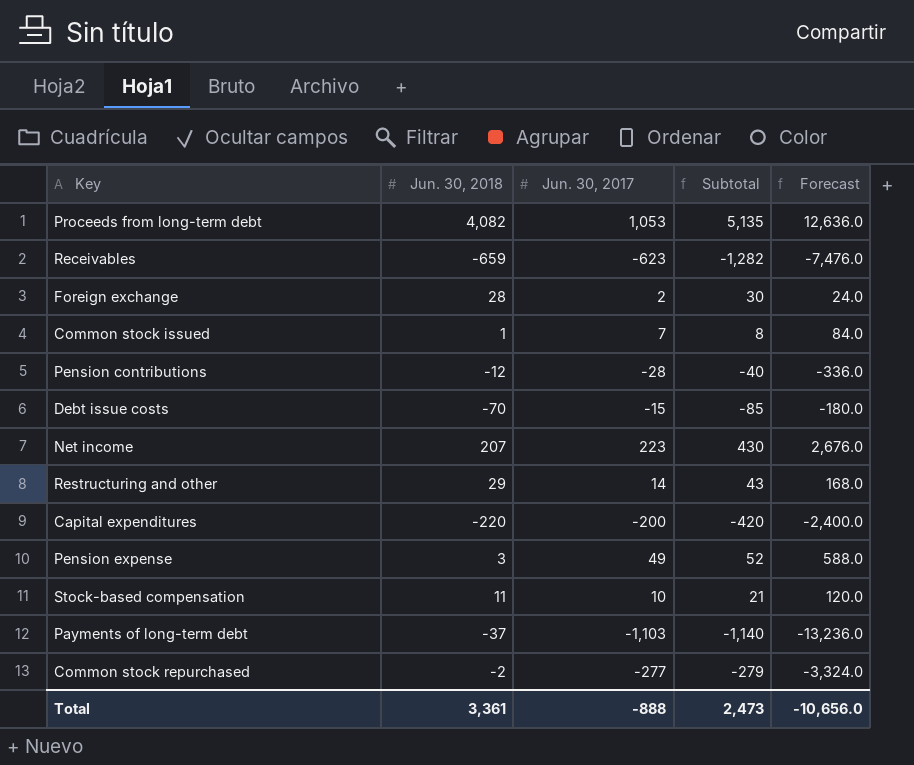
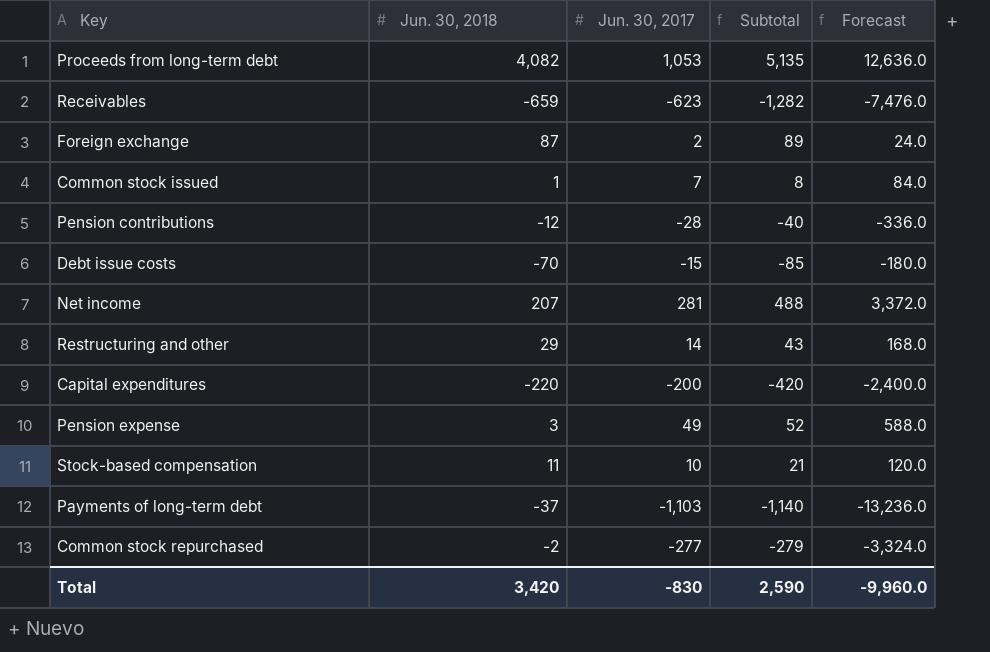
Foreign exchange | Jun. 30, 2018: 28 -> 87
Foreign exchange | Subtotal: 30 -> 89
Net income | Jun. 30, 2017: 223 -> 281
Net income | Subtotal: 430 -> 488
Net income | Forecast: 2,676.0 -> 3,372.0
Total | Jun. 30, 2018: 3,361 -> 3,420
Total | Jun. 30, 2017: -888 -> -830
Total | Subtotal: 2,473 -> 2,590
Total | Forecast: -10,656.0 -> -9,960.0

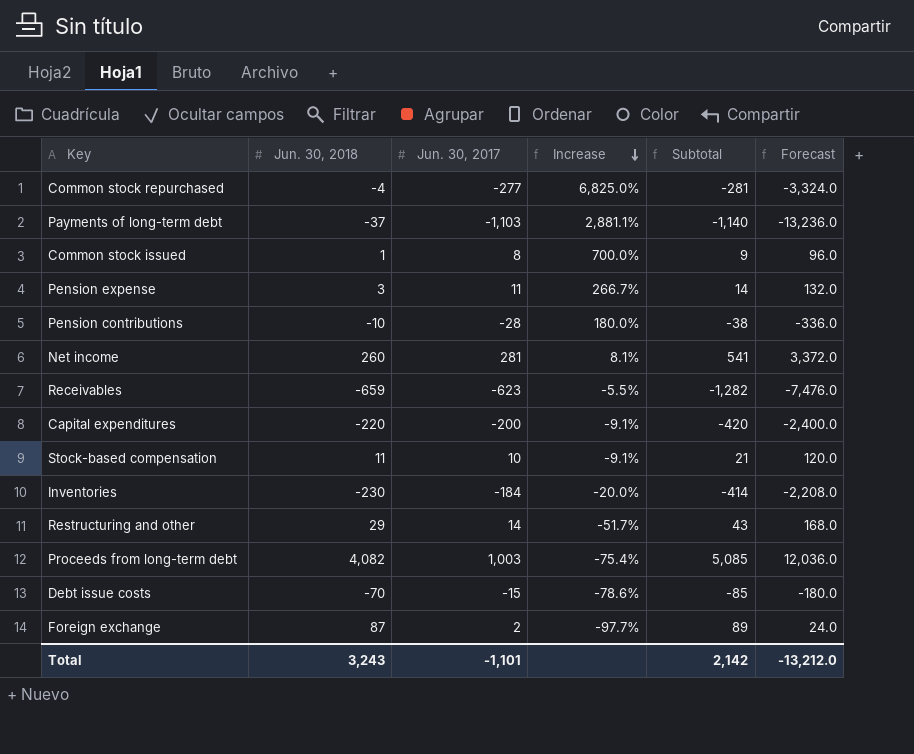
row order: none -> Increase descending
column Increase | formula: none -> ([Jun. 30, 2017] - [Jun. 30, 2018]) / [Jun. 30, 2018]
Common stock repurchased | Jun. 30, 2018: -2 -> -4
Common stock repurchased | Subtotal: -279 -> -281
Common stock issued | Jun. 30, 2017: 7 -> 8
Common stock issued | Subtotal: 8 -> 9
Common stock issued | Forecast: 84.0 -> 96.0
Pension expense | Jun. 30, 2017: 49 -> 11
Pension expense | Subtotal: 52 -> 14
Pension expense | Forecast: 588.0 -> 132.0
Pension contributions | Jun. 30, 2018: -12 -> -10
Pension contributions | Subtotal: -40 -> -38
Net income | Jun. 30, 2018: 207 -> 260
Net income | Subtotal: 488 -> 541
row Inventories: none -> -230 | -184 | -20.0% | -414 | -2,208.0
Proceeds from long-term debt | Jun. 30, 2017: 1,053 -> 1,003
Proceeds from long-term debt | Subtotal: 5,135 -> 5,085
Proceeds from long-term debt | Forecast: 12,636.0 -> 12,036.0
Total | Jun. 30, 2018: 3,420 -> 3,243
Total | Jun. 30, 2017: -830 -> -1,101
Total | Subtotal: 2,590 -> 2,142
Total | Forecast: -9,960.0 -> -13,212.0

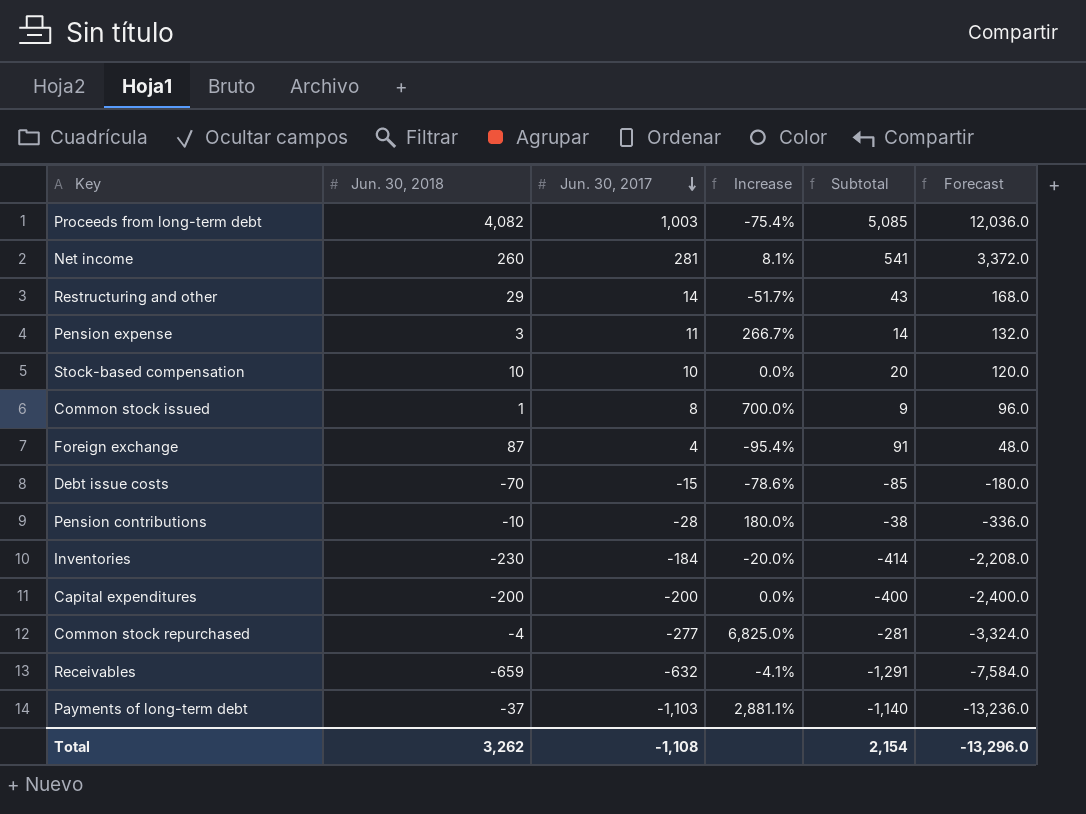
row order: Increase descending -> Jun. 30, 2017 descending
Stock-based compensation | Jun. 30, 2018: 11 -> 10
Stock-based compensation | Increase: -9.1% -> 0.0%
Stock-based compensation | Subtotal: 21 -> 20
Foreign exchange | Jun. 30, 2017: 2 -> 4
Foreign exchange | Increase: -97.7% -> -95.4%
Foreign exchange | Subtotal: 89 -> 91
Foreign exchange | Forecast: 24.0 -> 48.0
Capital expenditures | Jun. 30, 2018: -220 -> -200
Capital expenditures | Increase: -9.1% -> 0.0%
Capital expenditures | Subtotal: -420 -> -400
Receivables | Jun. 30, 2017: -623 -> -632
Receivables | Increase: -5.5% -> -4.1%
Receivables | Subtotal: -1,282 -> -1,291
Receivables | Forecast: -7,476.0 -> -7,584.0
Total | Jun. 30, 2018: 3,243 -> 3,262
Total | Jun. 30, 2017: -1,101 -> -1,108
Total | Subtotal: 2,142 -> 2,154
Total | Forecast: -13,212.0 -> -13,296.0

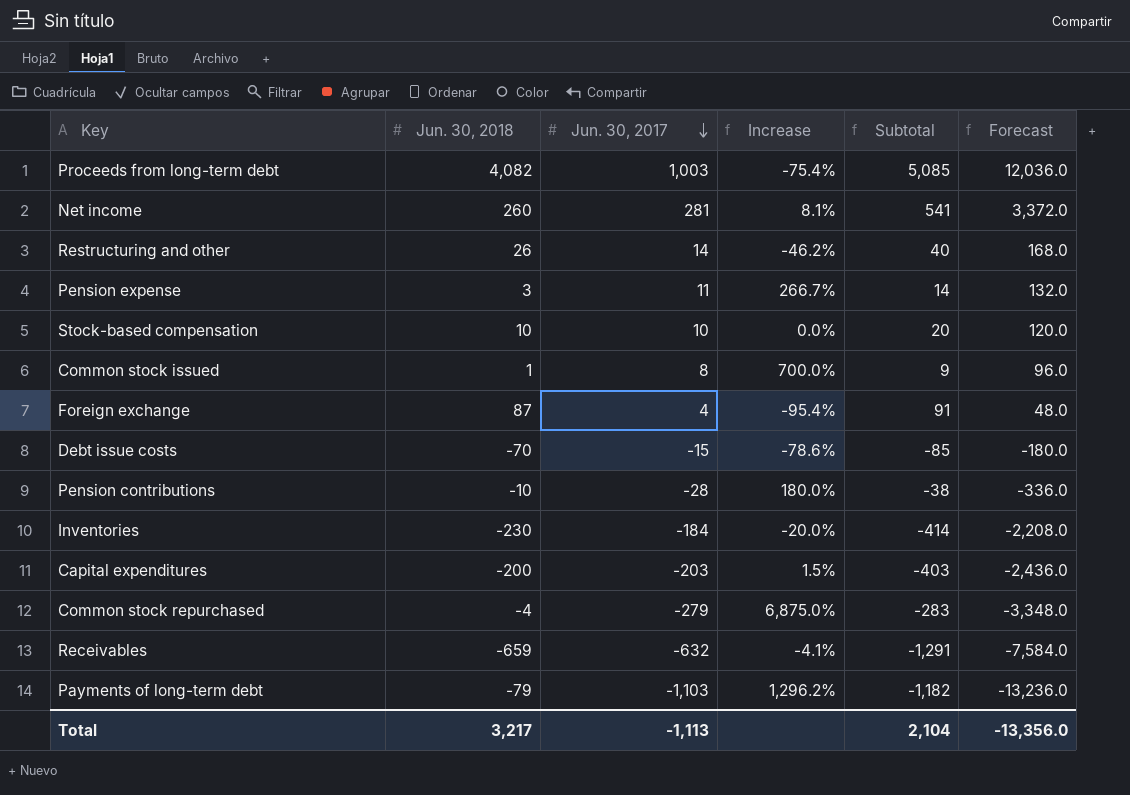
Restructuring and other | Jun. 30, 2018: 29 -> 26
Restructuring and other | Increase: -51.7% -> -46.2%
Restructuring and other | Subtotal: 43 -> 40
Capital expenditures | Jun. 30, 2017: -200 -> -203
Capital expenditures | Increase: 0.0% -> 1.5%
Capital expenditures | Subtotal: -400 -> -403
Capital expenditures | Forecast: -2,400.0 -> -2,436.0
Common stock repurchased | Jun. 30, 2017: -277 -> -279
Common stock repurchased | Increase: 6,825.0% -> 6,875.0%
Common stock repurchased | Subtotal: -281 -> -283
Common stock repurchased | Forecast: -3,324.0 -> -3,348.0
Payments of long-term debt | Jun. 30, 2018: -37 -> -79
Payments of long-term debt | Increase: 2,881.1% -> 1,296.2%
Payments of long-term debt | Subtotal: -1,140 -> -1,182
Total | Jun. 30, 2018: 3,262 -> 3,217
Total | Jun. 30, 2017: -1,108 -> -1,113
Total | Subtotal: 2,154 -> 2,104
Total | Forecast: -13,296.0 -> -13,356.0

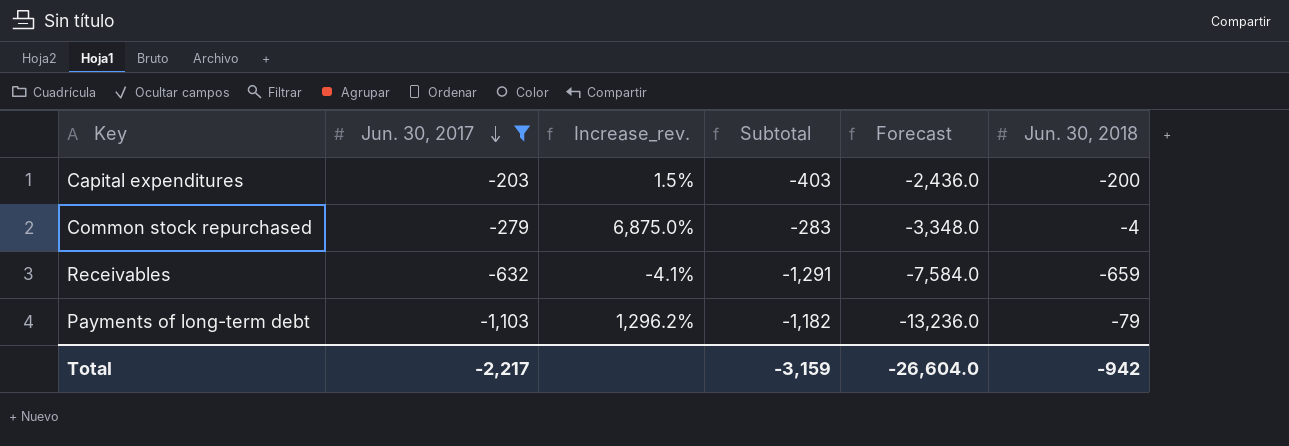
filter: none -> Jun. 30, 2017 <= -203
column name: Increase -> Increase_rev.
column Jun. 30, 2018 | position: 2 -> 6
Total | Jun. 30, 2017: -1,113 -> -2,217
Total | Subtotal: 2,104 -> -3,159
Total | Forecast: -13,356.0 -> -26,604.0
Total | Jun. 30, 2018: 3,217 -> -942

